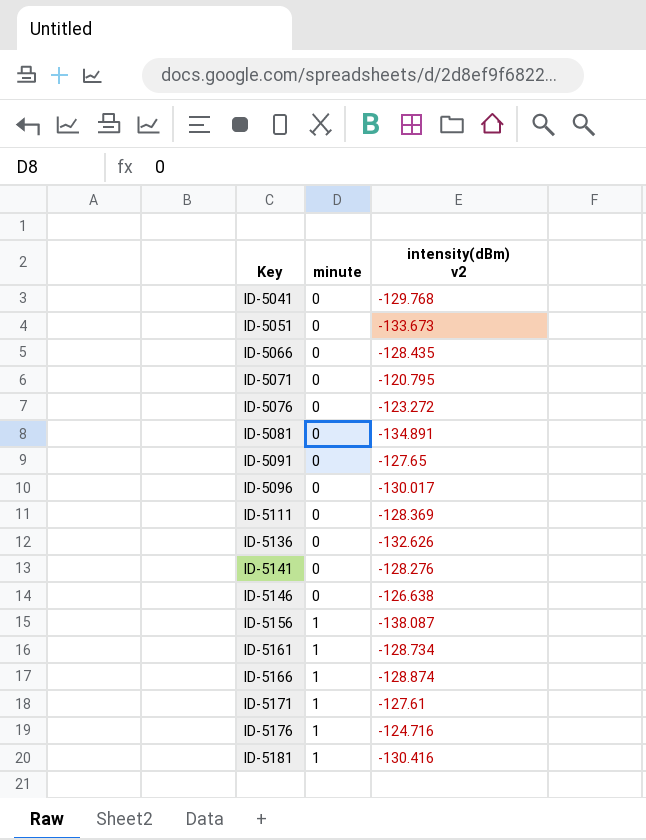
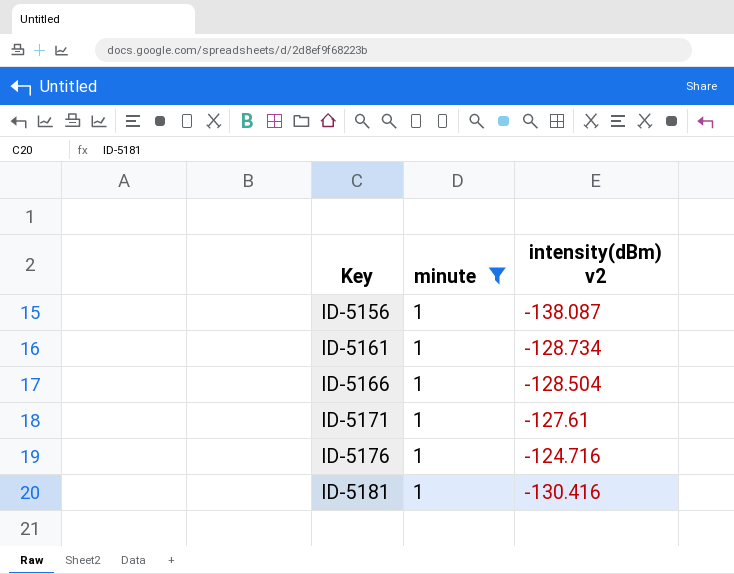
filter: none -> minute = 1
ID-5166 | intensity(dBm) v2: -128.874 -> -128.504

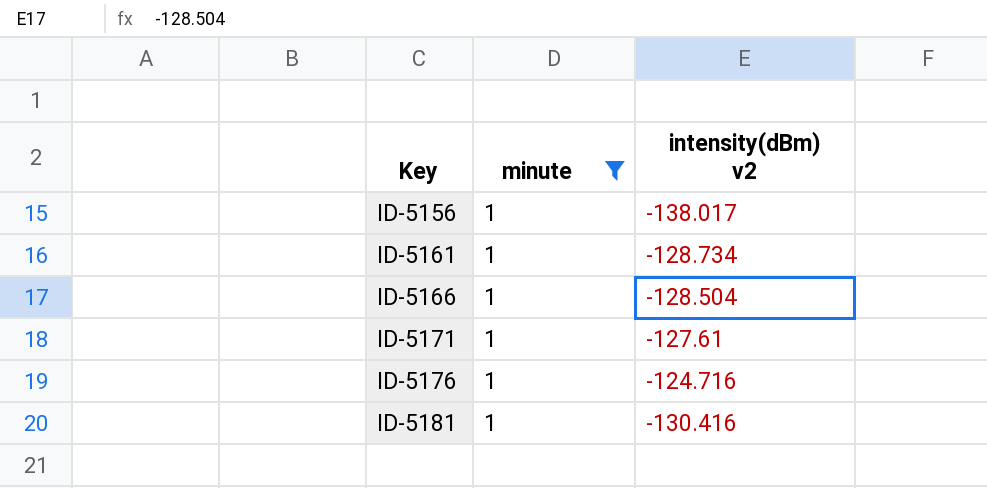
ID-5156 | intensity(dBm) v2: -138.087 -> -138.017

